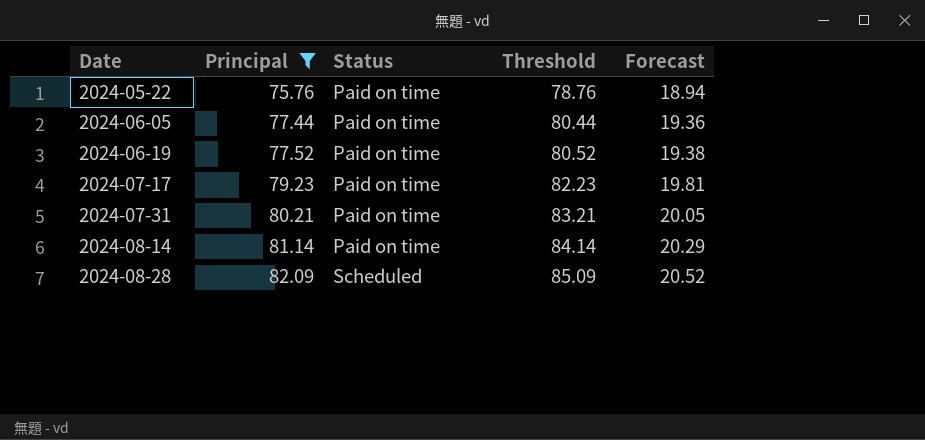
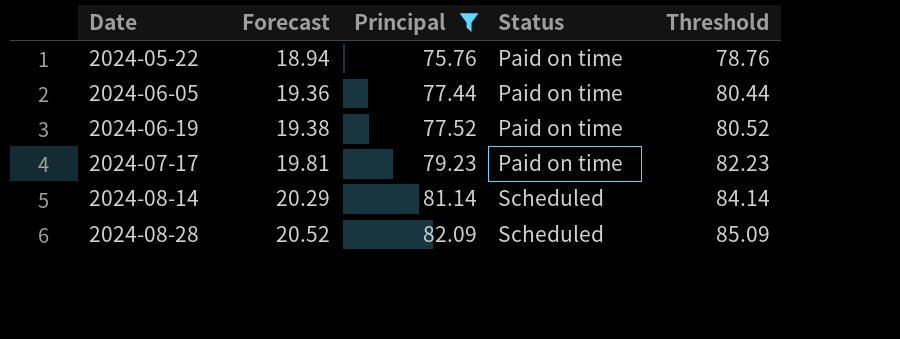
column Forecast | position: 5 -> 2
row 2024-07-31: 80.21 | Paid on time | 83.21 | 20.05 -> none
2024-08-14 | Status: Paid on time -> Scheduled

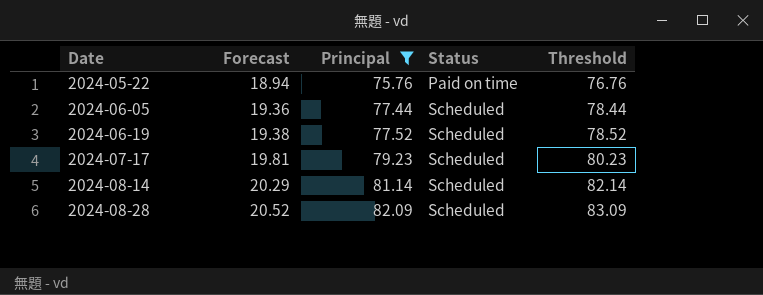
column Threshold | formula: [Principal] + 3 -> [Principal] + 1
2024-06-05 | Status: Paid on time -> Scheduled
2024-06-19 | Status: Paid on time -> Scheduled
2024-07-17 | Status: Paid on time -> Scheduled

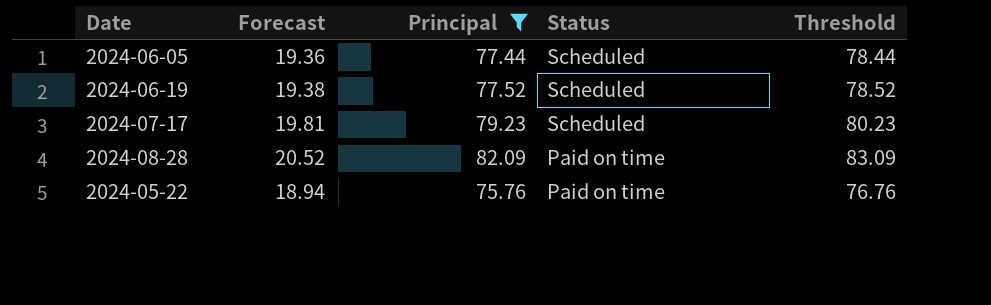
row order: Date ascending -> Status descending
row 2024-08-14: 20.29 | 81.14 | Scheduled | 82.14 -> none
2024-08-28 | Status: Scheduled -> Paid on time

